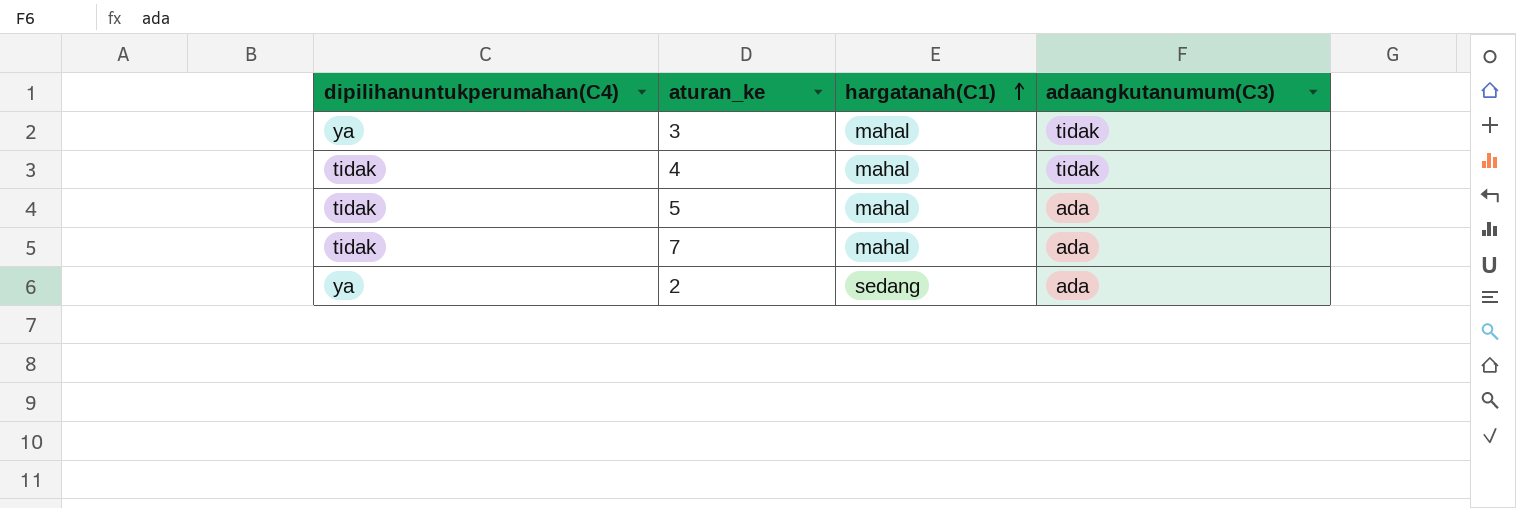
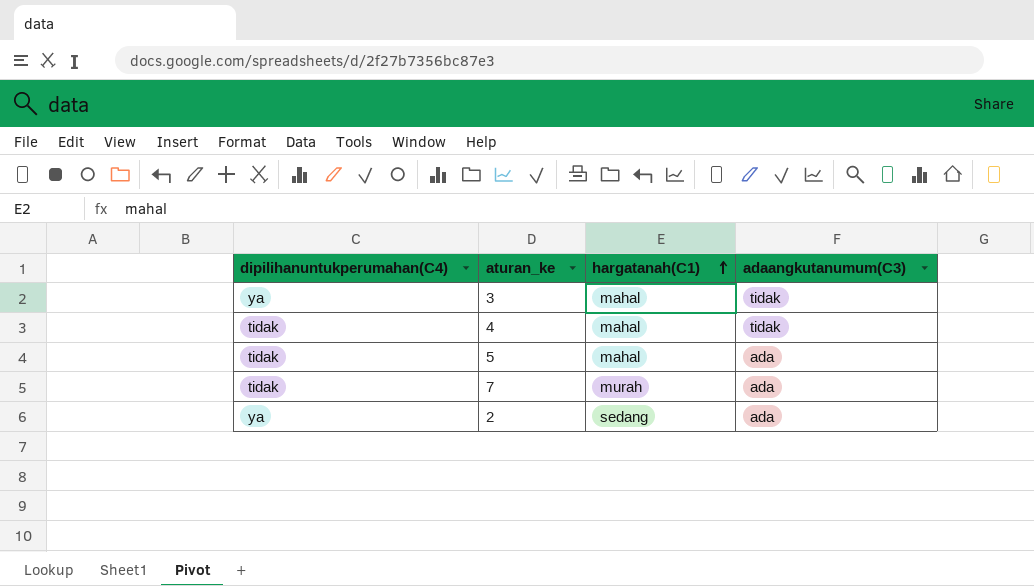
7 | hargatanah(C1): mahal -> murah

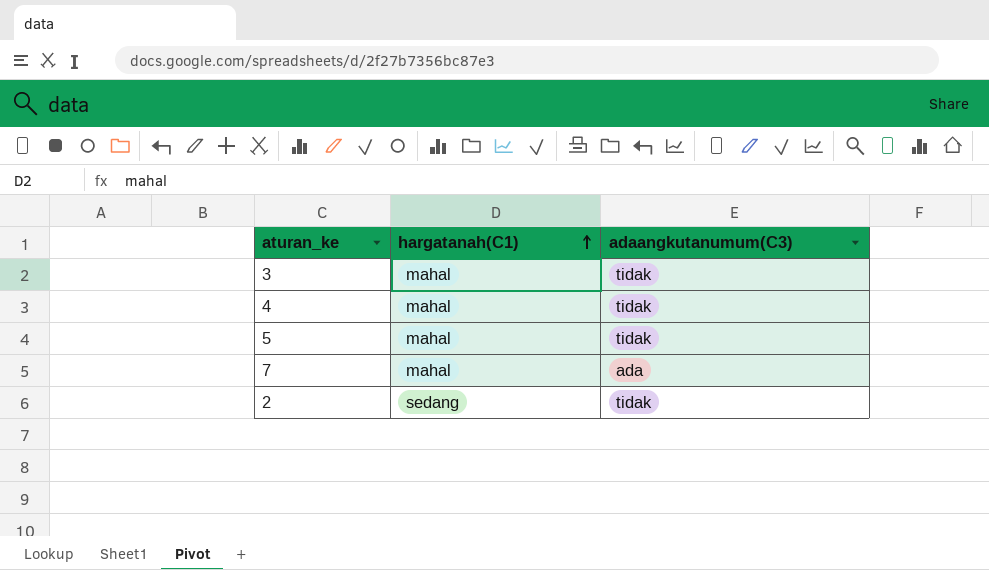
column dipilihanuntukperumahan(C4) | position: 1 -> none
5 | adaangkutanumum(C3): ada -> tidak
7 | hargatanah(C1): murah -> mahal
2 | adaangkutanumum(C3): ada -> tidak

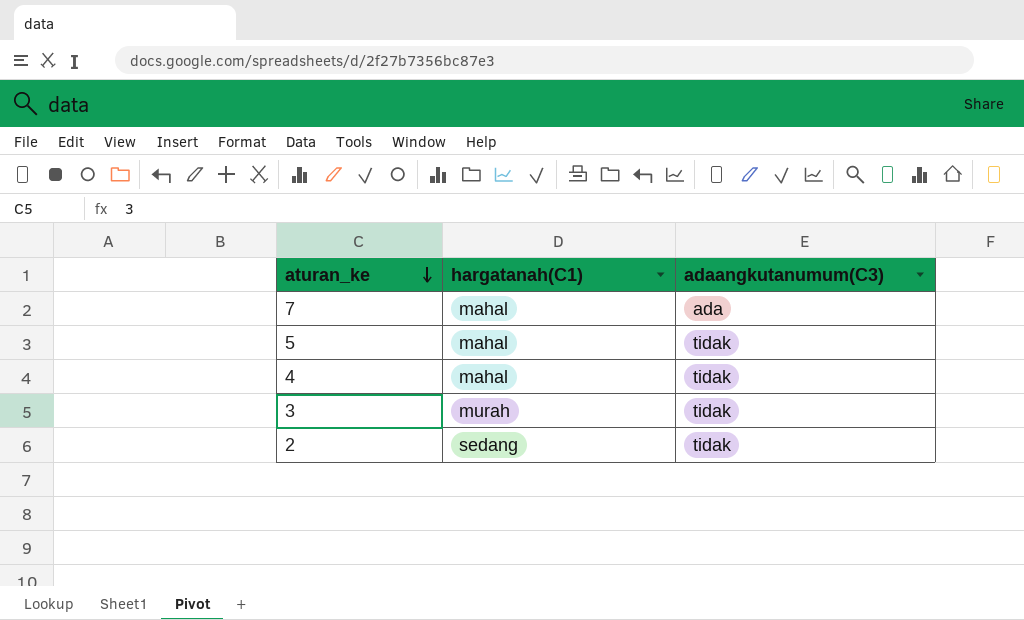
row order: hargatanah(C1) ascending -> aturan_ke descending
3 | hargatanah(C1): mahal -> murah

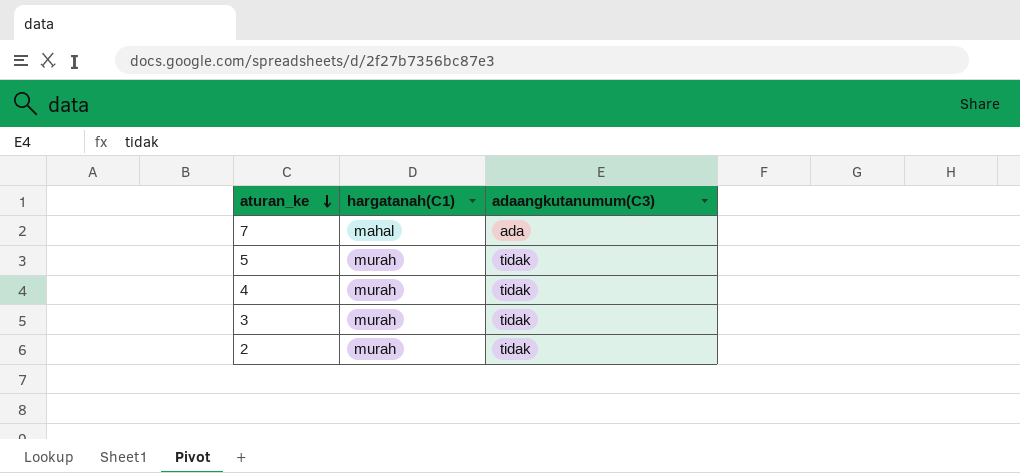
5 | hargatanah(C1): mahal -> murah
4 | hargatanah(C1): mahal -> murah
2 | hargatanah(C1): sedang -> murah

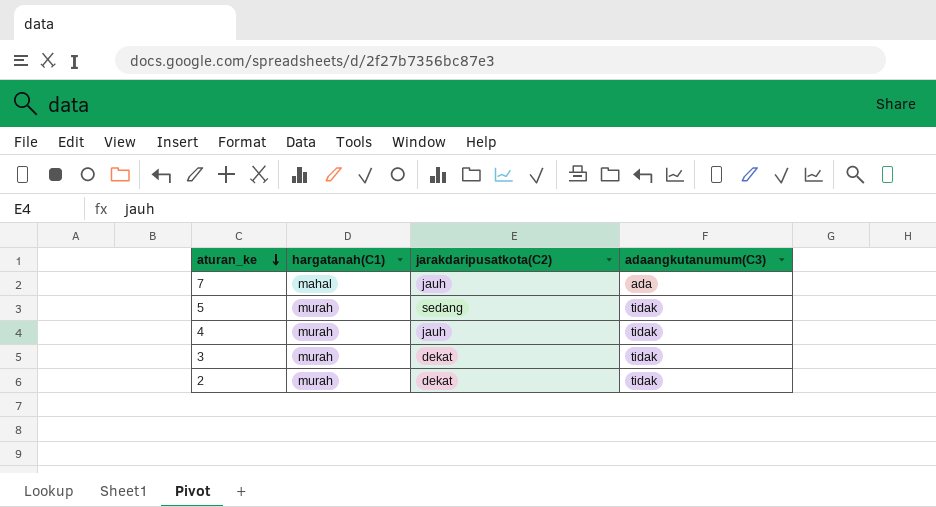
column jarakdaripusatkota(C2) | position: none -> 3

